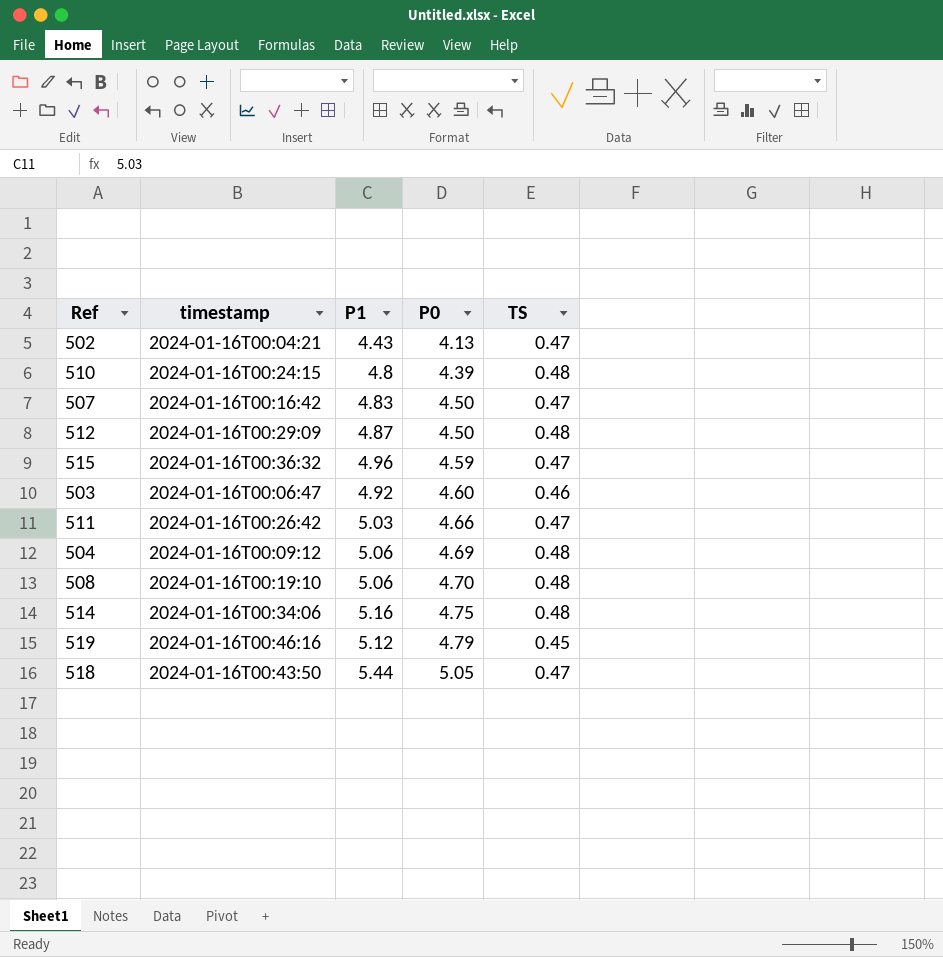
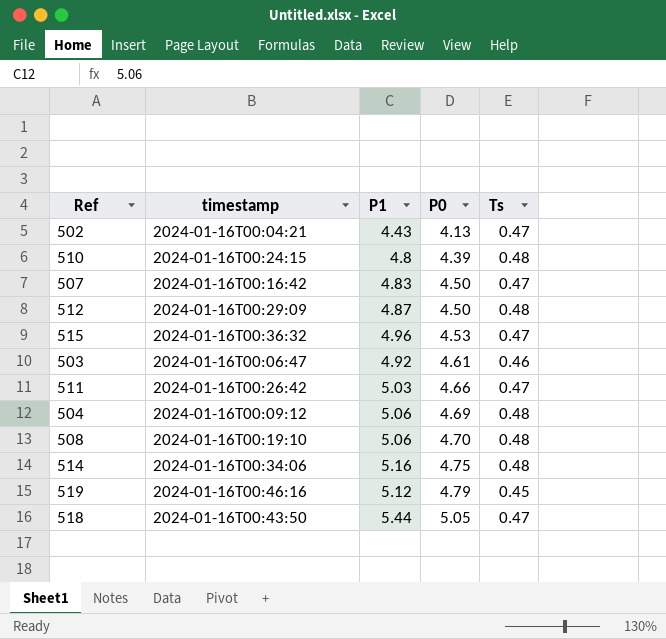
column name: TS -> Ts
515 | P0: 4.59 -> 4.53
503 | P0: 4.60 -> 4.61

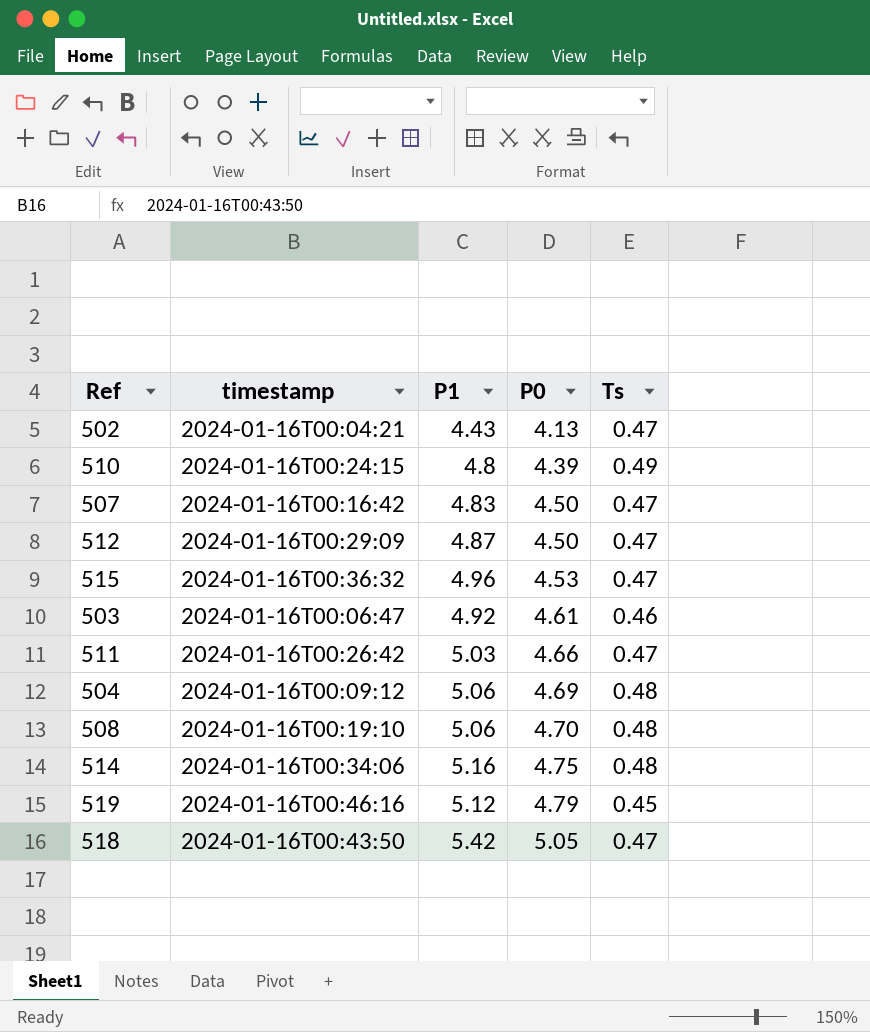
510 | Ts: 0.48 -> 0.49
512 | Ts: 0.48 -> 0.47
518 | P1: 5.44 -> 5.42

